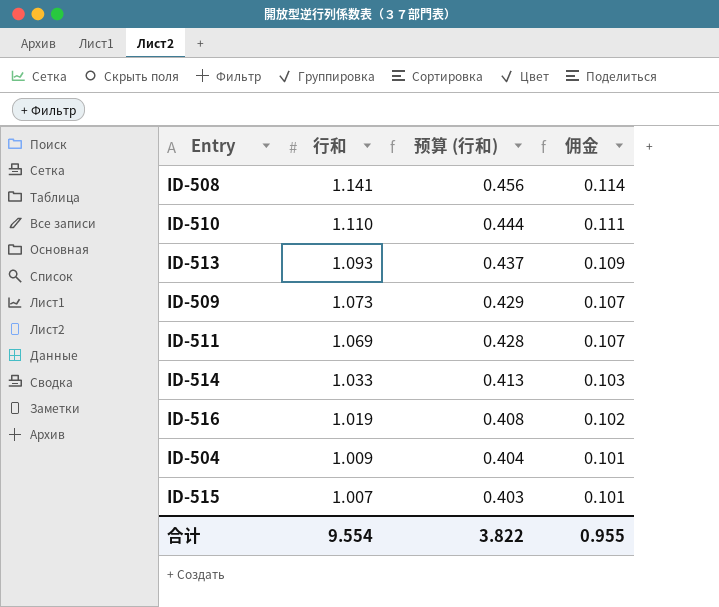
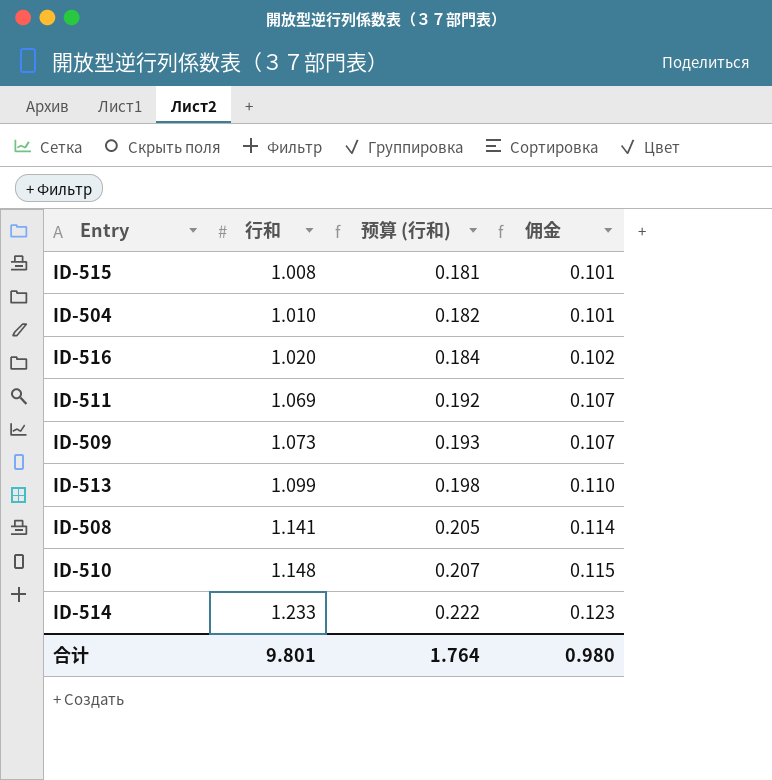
row order: 行和 descending -> 行和 ascending
column 预算 (行和) | formula: [行和] * 0.4 -> [行和] * 0.18
ID-515 | 行和: 1.007 -> 1.008
ID-504 | 行和: 1.009 -> 1.010
ID-516 | 行和: 1.019 -> 1.020
ID-513 | 行和: 1.093 -> 1.099
ID-513 | 佣金: 0.109 -> 0.110
ID-510 | 行和: 1.110 -> 1.148
ID-510 | 佣金: 0.111 -> 0.115
ID-514 | 行和: 1.033 -> 1.233
ID-514 | 佣金: 0.103 -> 0.123
合计 | 行和: 9.554 -> 9.801
合计 | 预算 (行和): 3.822 -> 1.764
合计 | 佣金: 0.955 -> 0.980

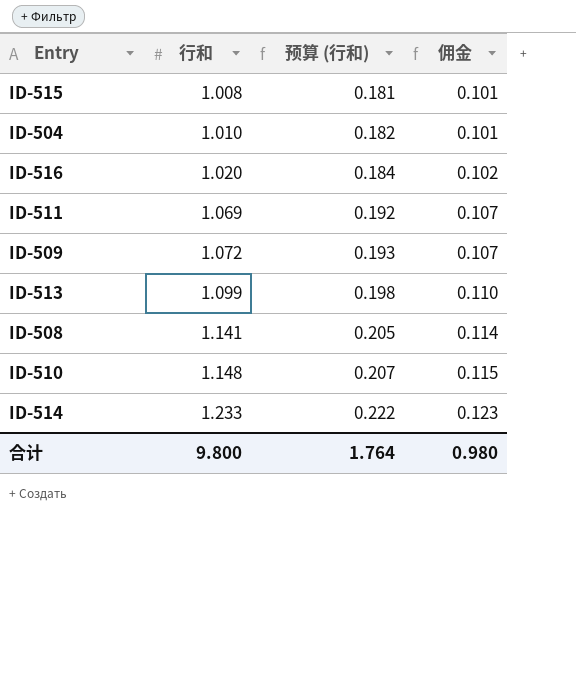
ID-509 | 行和: 1.073 -> 1.072
合计 | 行和: 9.801 -> 9.800

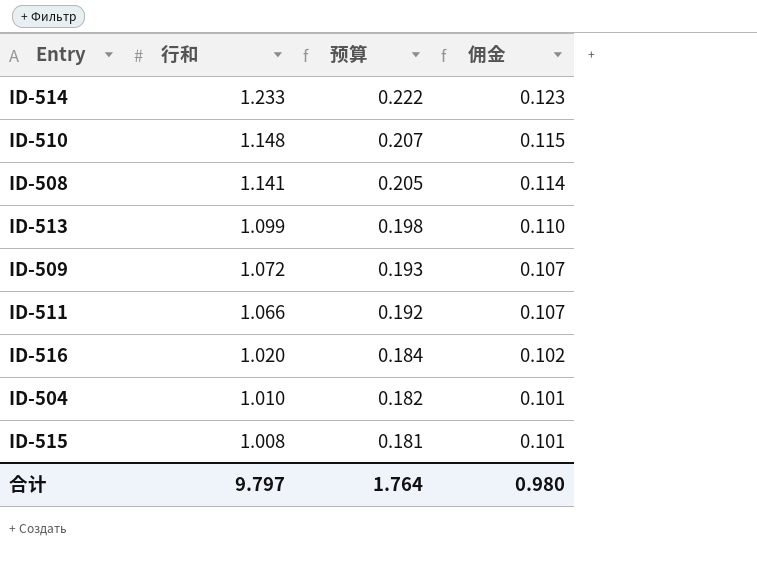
row order: 行和 ascending -> 行和 descending
column name: 预算 (行和) -> 预算
ID-511 | 行和: 1.069 -> 1.066
合计 | 行和: 9.800 -> 9.797

